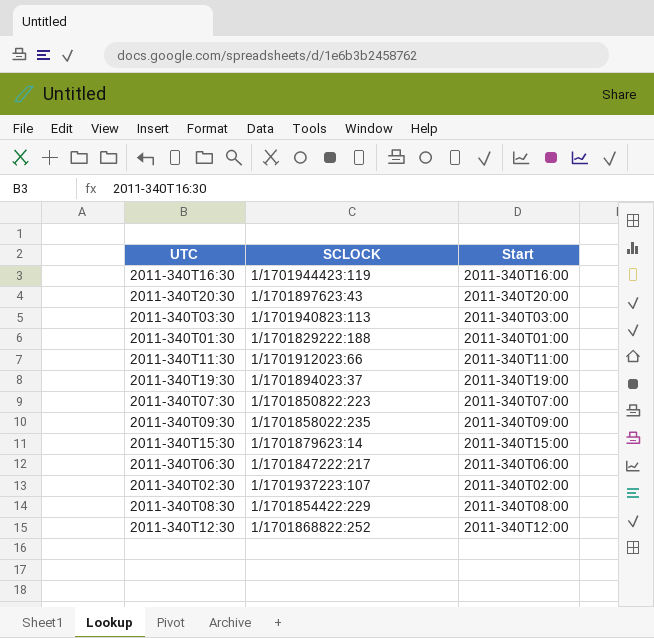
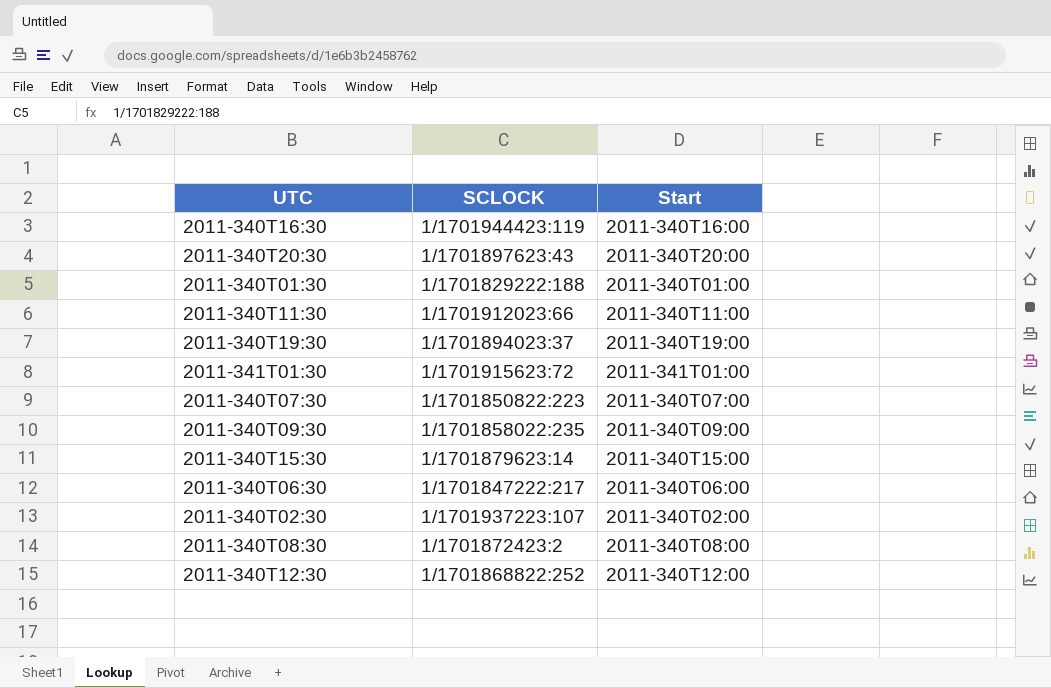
row 2011-340T03:30: 1/1701940823:113 | 2011-340T03:00 -> none
row 2011-341T01:30: none -> 1/1701915623:72 | 2011-341T01:00
2011-340T08:30 | SCLOCK: 1/1701854422:229 -> 1/1701872423:2

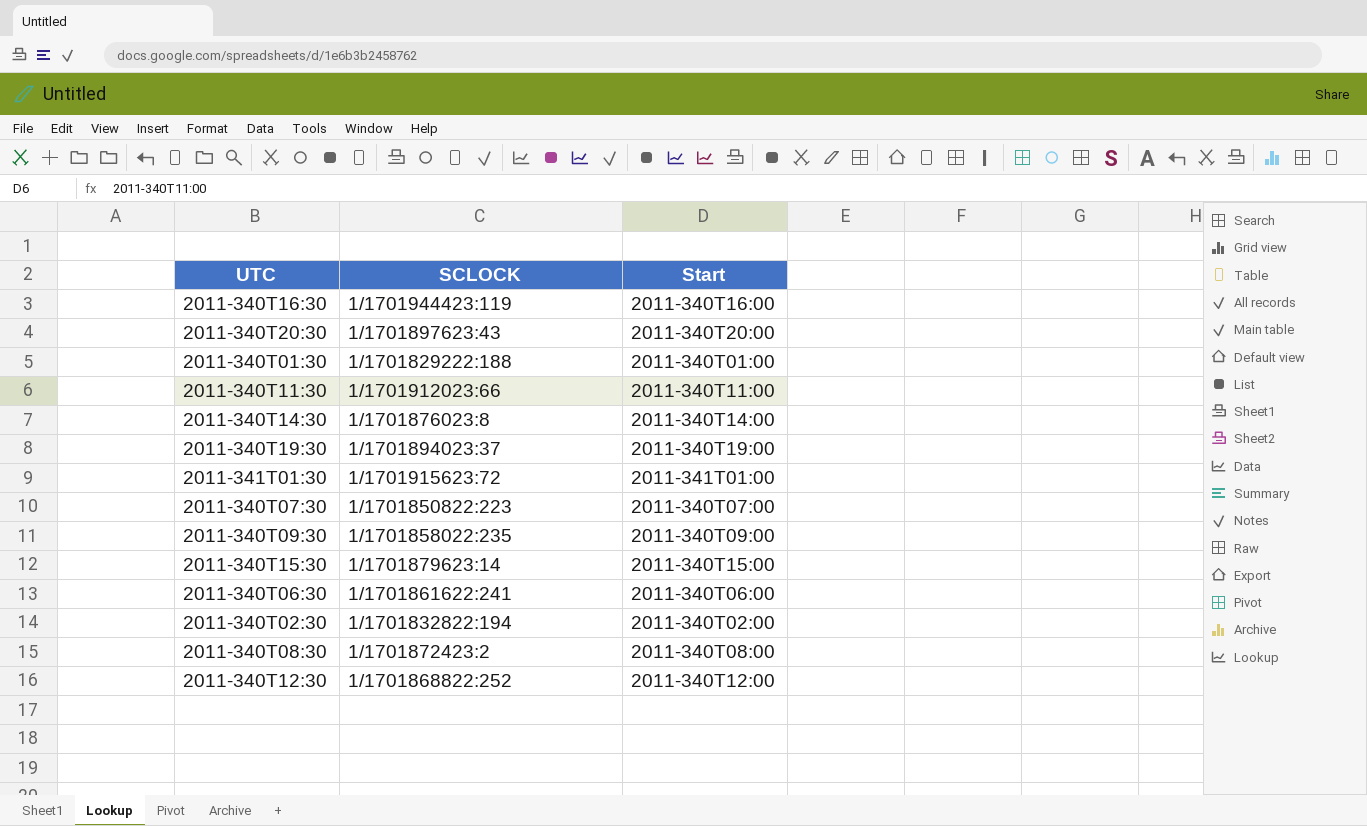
row 2011-340T14:30: none -> 1/1701876023:8 | 2011-340T14:00
2011-340T06:30 | SCLOCK: 1/1701847222:217 -> 1/1701861622:241
2011-340T02:30 | SCLOCK: 1/1701937223:107 -> 1/1701832822:194

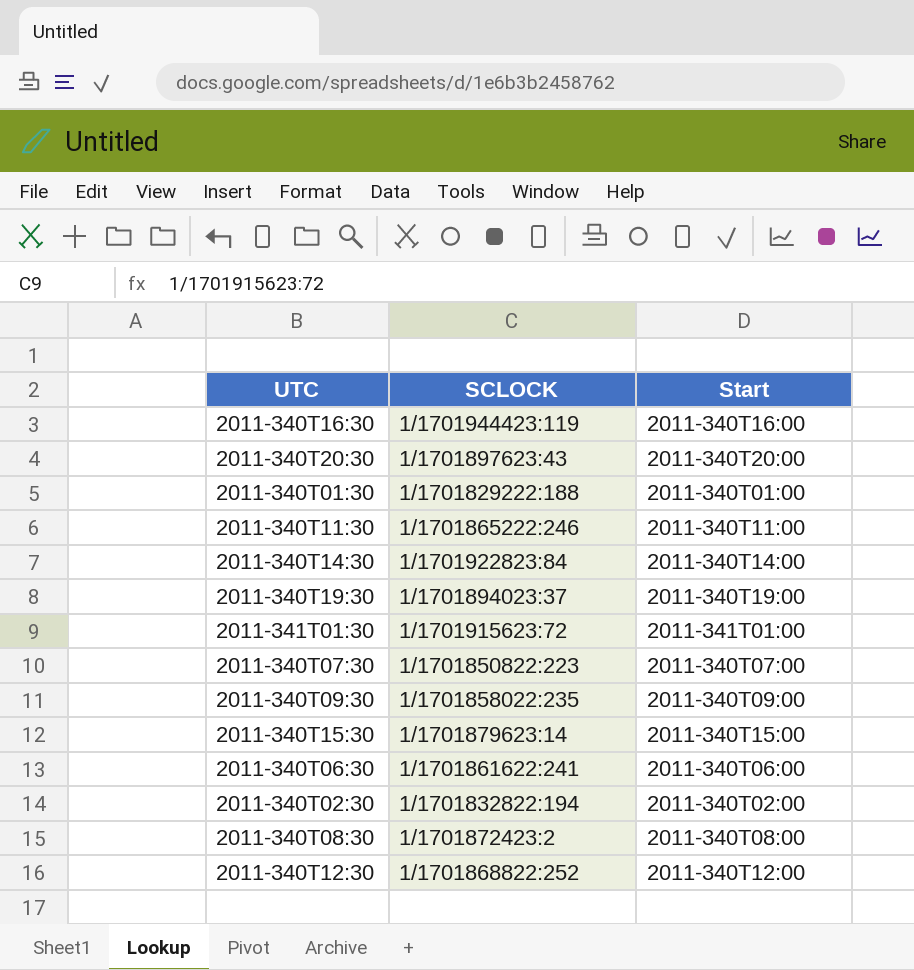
2011-340T11:30 | SCLOCK: 1/1701912023:66 -> 1/1701865222:246
2011-340T14:30 | SCLOCK: 1/1701876023:8 -> 1/1701922823:84

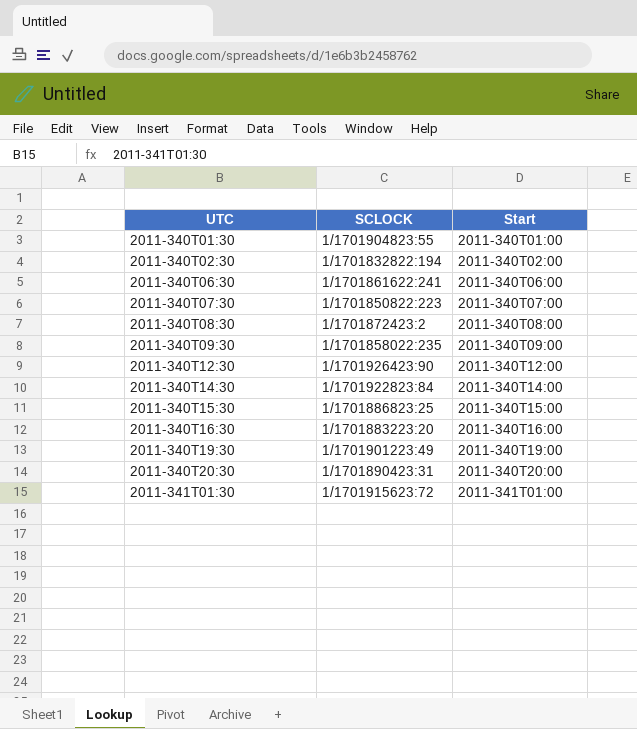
row order: none -> UTC ascending
row 2011-340T11:30: 1/1701865222:246 | 2011-340T11:00 -> none
2011-340T01:30 | SCLOCK: 1/1701829222:188 -> 1/1701904823:55
2011-340T12:30 | SCLOCK: 1/1701868822:252 -> 1/1701926423:90
2011-340T15:30 | SCLOCK: 1/1701879623:14 -> 1/1701886823:25
2011-340T16:30 | SCLOCK: 1/1701944423:119 -> 1/1701883223:20
2011-340T19:30 | SCLOCK: 1/1701894023:37 -> 1/1701901223:49
2011-340T20:30 | SCLOCK: 1/1701897623:43 -> 1/1701890423:31

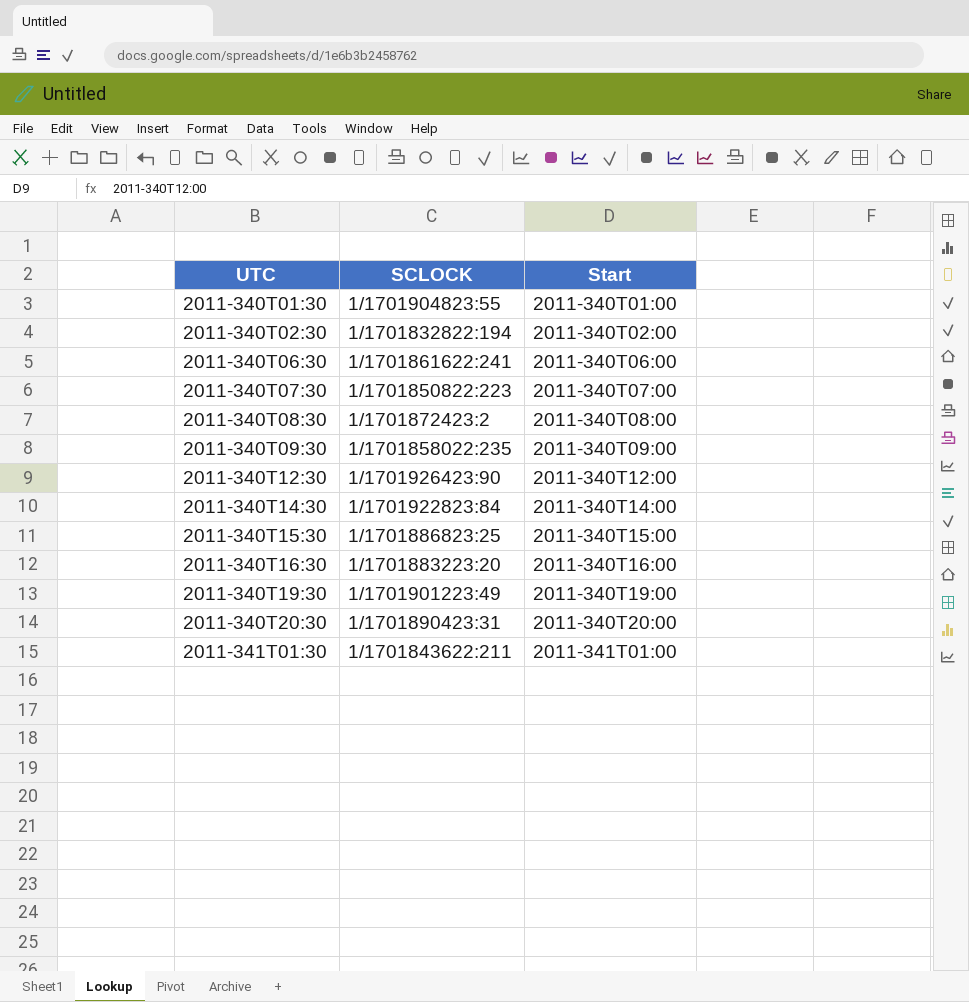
2011-341T01:30 | SCLOCK: 1/1701915623:72 -> 1/1701843622:211

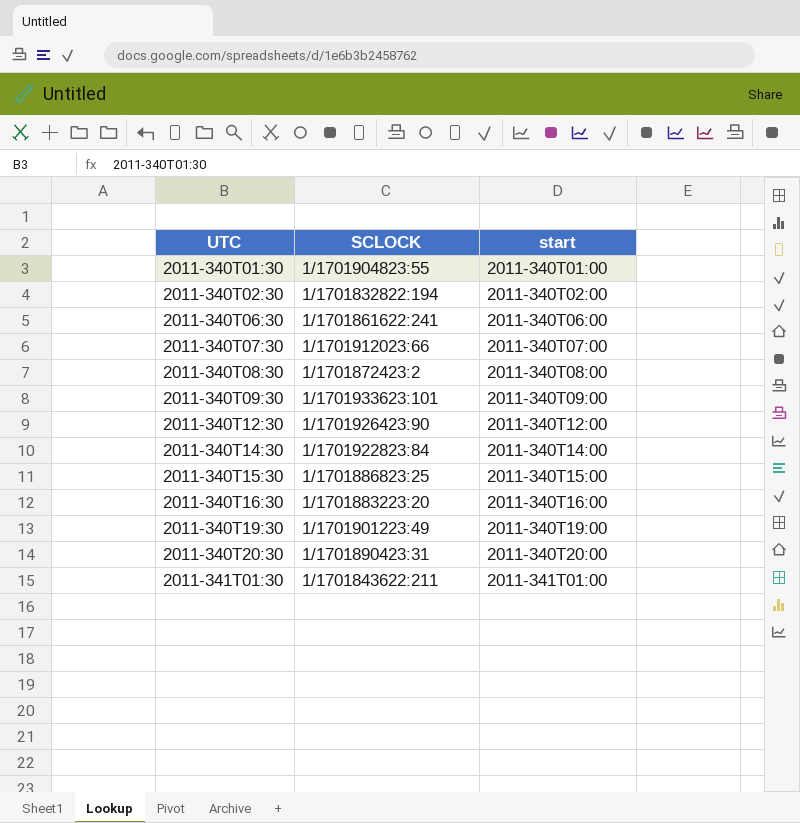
column name: Start -> start
2011-340T07:30 | SCLOCK: 1/1701850822:223 -> 1/1701912023:66
2011-340T09:30 | SCLOCK: 1/1701858022:235 -> 1/1701933623:101

